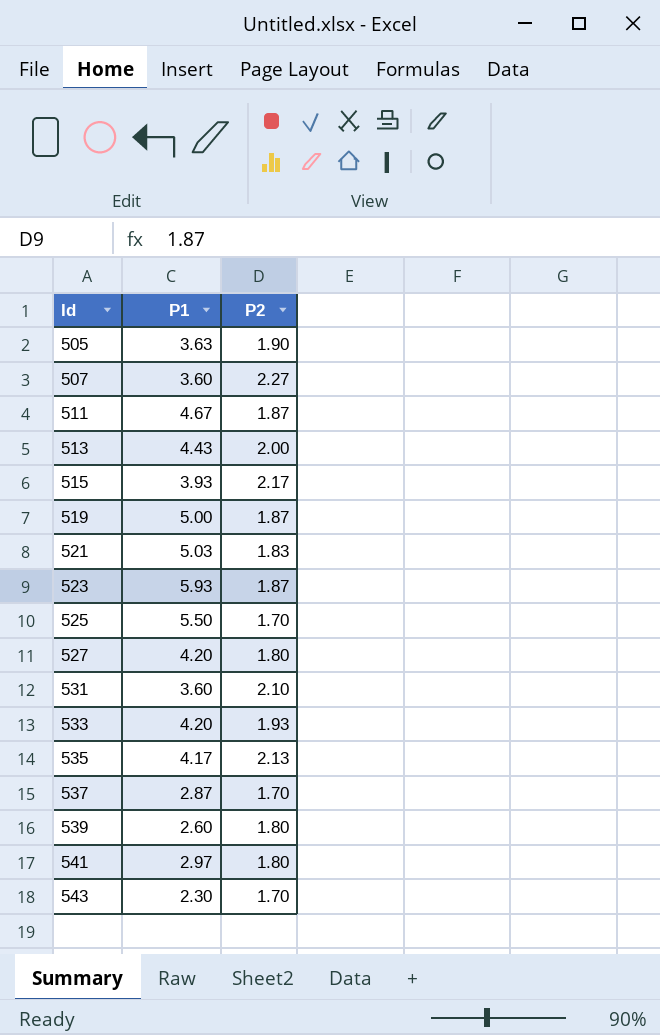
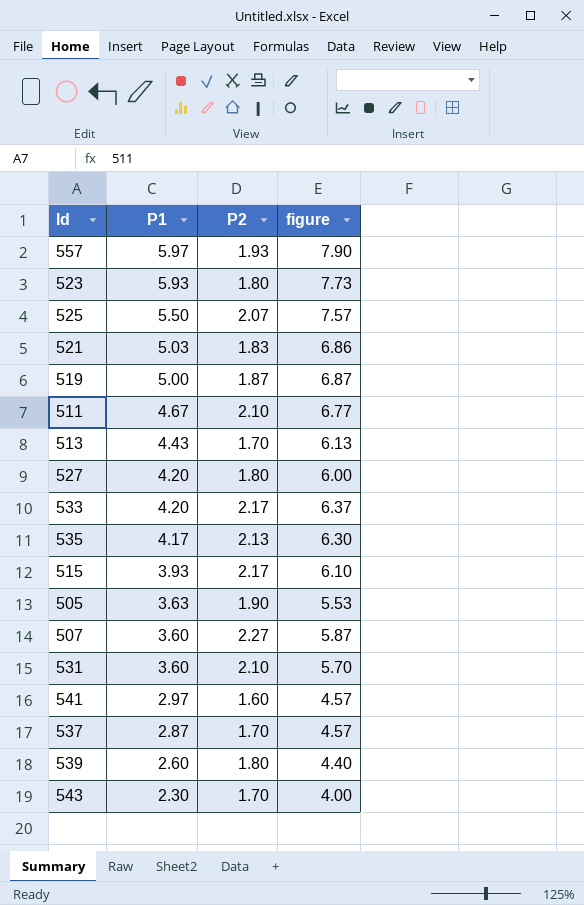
row order: Id ascending -> P1 descending
column figure | formula: none -> [P1] + [P2]
row 557: none -> 5.97 | 1.93 | 7.90
523 | P2: 1.87 -> 1.80
525 | P2: 1.70 -> 2.07
511 | P2: 1.87 -> 2.10
513 | P2: 2.00 -> 1.70
533 | P2: 1.93 -> 2.17
541 | P2: 1.80 -> 1.60

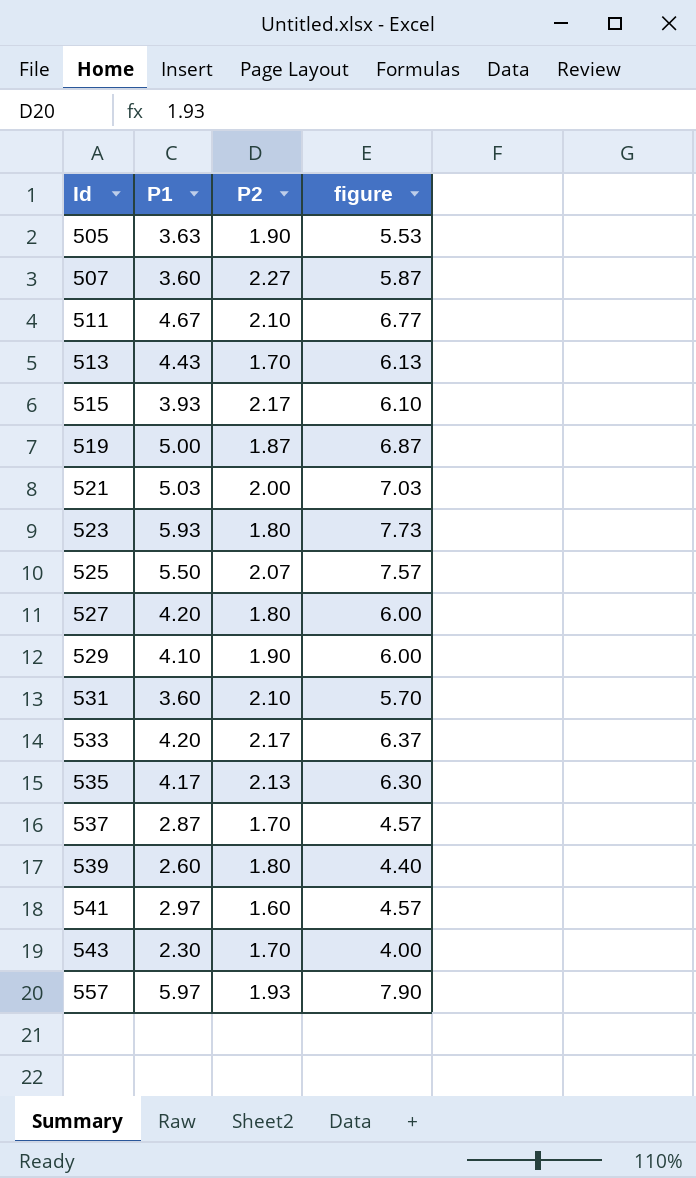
row order: P1 descending -> Id ascending
521 | P2: 1.83 -> 2.00
521 | figure: 6.86 -> 7.03
row 529: none -> 4.10 | 1.90 | 6.00

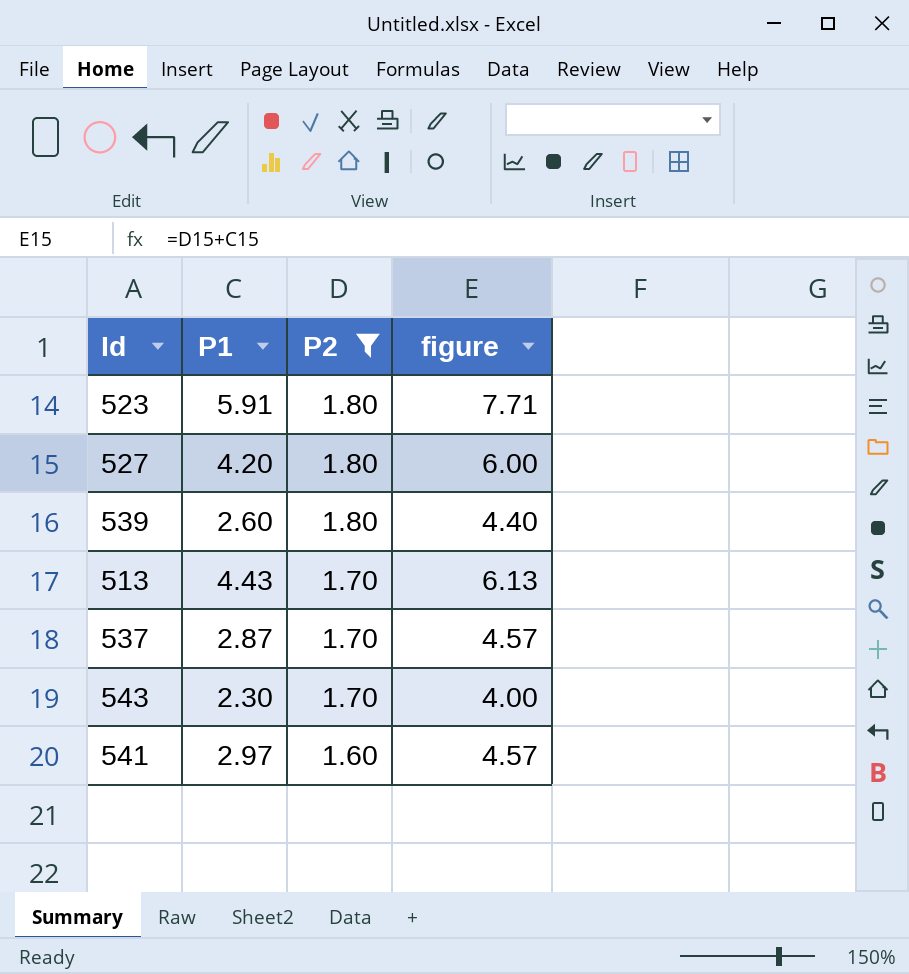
filter: none -> P2 <= 1.80
row order: Id ascending -> P2 descending
523 | P1: 5.93 -> 5.91
523 | figure: 7.73 -> 7.71

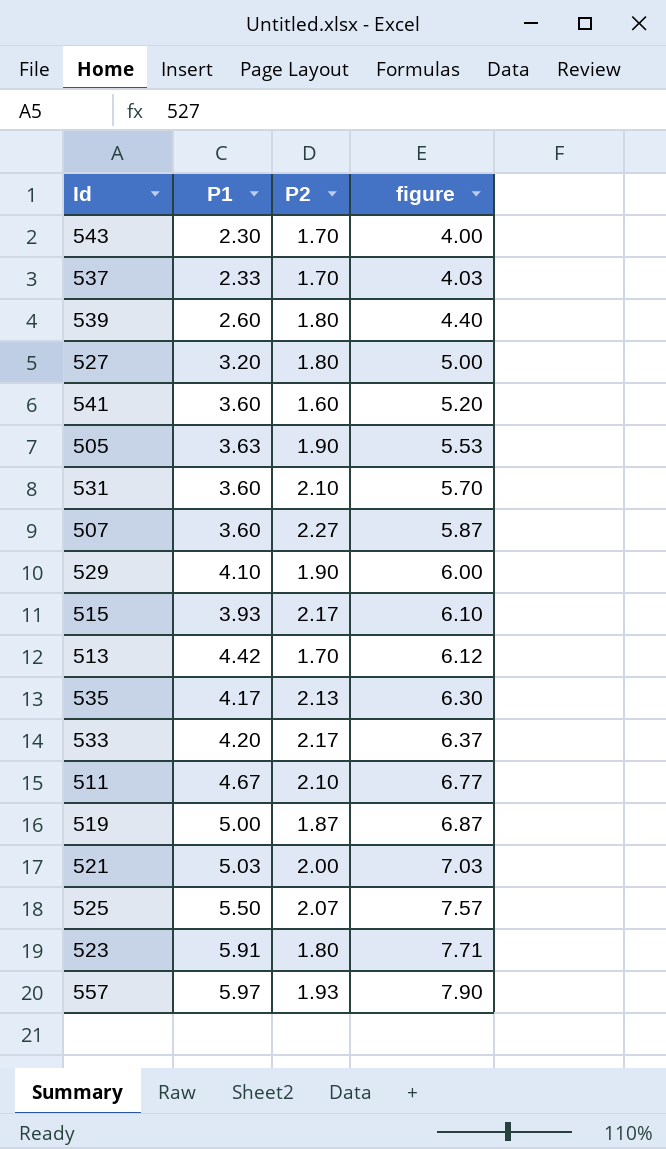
filter: P2 <= 1.80 -> none
row order: P2 descending -> figure ascending
537 | P1: 2.87 -> 2.33
537 | figure: 4.57 -> 4.03
527 | P1: 4.20 -> 3.20
527 | figure: 6.00 -> 5.00
541 | P1: 2.97 -> 3.60
541 | figure: 4.57 -> 5.20
513 | P1: 4.43 -> 4.42
513 | figure: 6.13 -> 6.12

